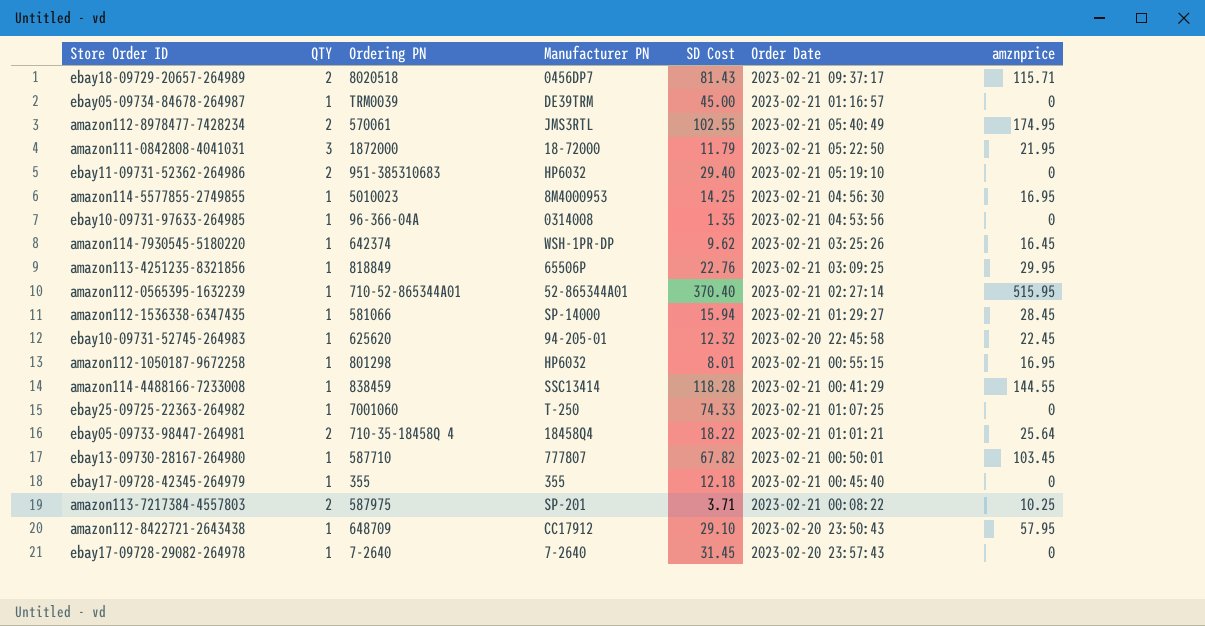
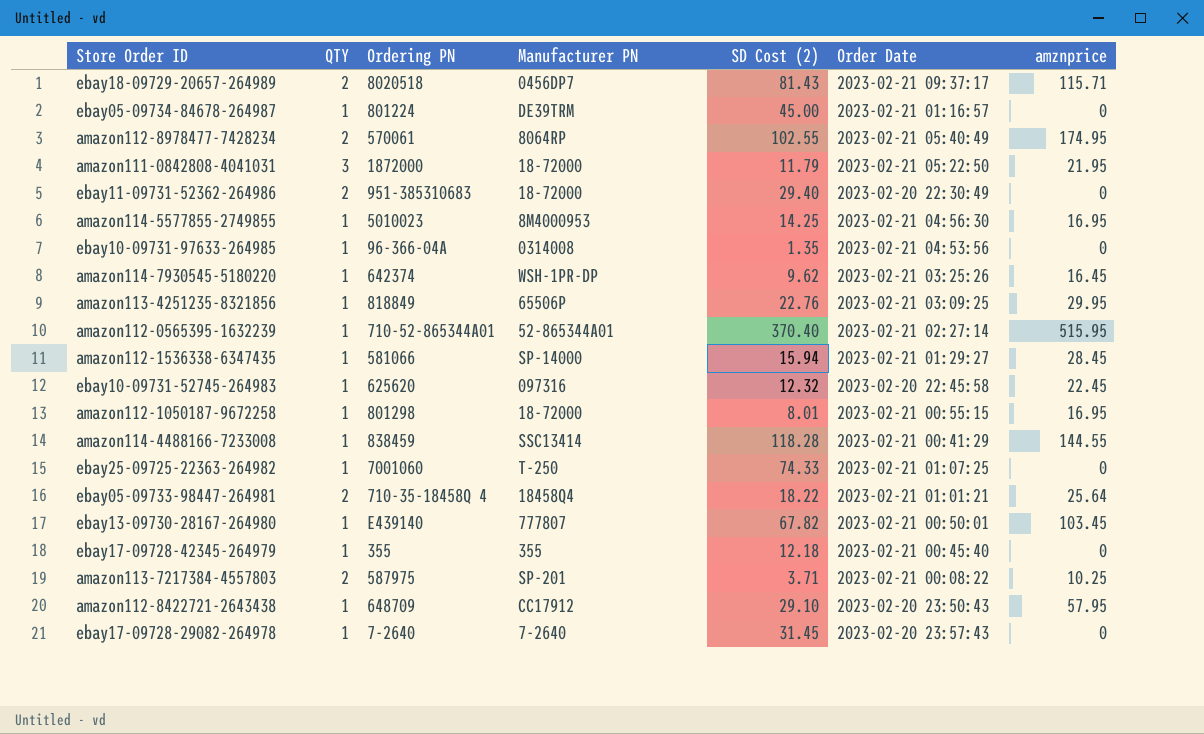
column name: SD Cost -> SD Cost (2)
ebay05-09734-84678-264987 | Ordering PN: TRM0039 -> 801224
amazon112-8978477-7428234 | Manufacturer PN: JMS3RTL -> 8064RP
ebay11-09731-52362-264986 | Manufacturer PN: HP6032 -> 18-72000
ebay11-09731-52362-264986 | Order Date: 2023-02-21 05:19:10 -> 2023-02-20 22:30:49
ebay10-09731-52745-264983 | Manufacturer PN: 94-205-01 -> 097316
amazon112-1050187-9672258 | Manufacturer PN: HP6032 -> 18-72000
ebay13-09730-28167-264980 | Ordering PN: 587710 -> E439140

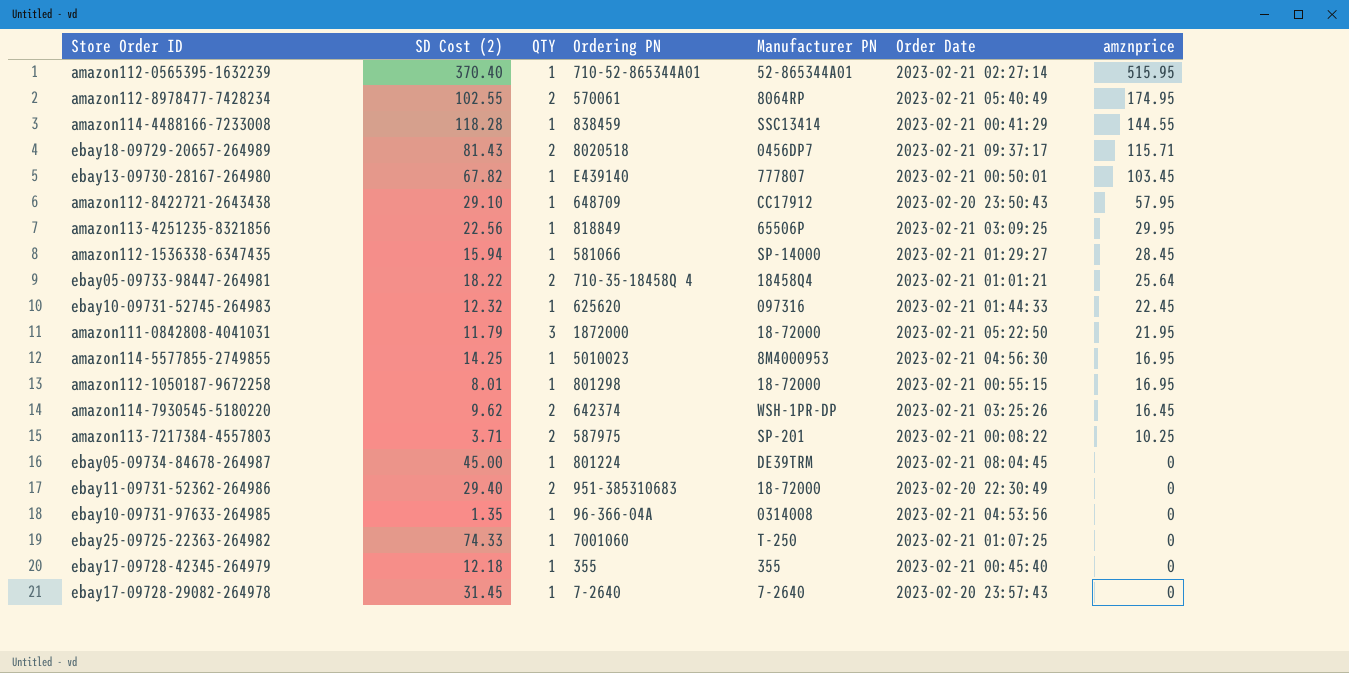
row order: none -> amznprice descending
column SD Cost (2) | position: 5 -> 2
amazon113-4251235-8321856 | SD Cost (2): 22.76 -> 22.56
ebay10-09731-52745-264983 | Order Date: 2023-02-20 22:45:58 -> 2023-02-21 01:44:33
amazon114-7930545-5180220 | QTY: 1 -> 2
ebay05-09734-84678-264987 | Order Date: 2023-02-21 01:16:57 -> 2023-02-21 08:04:45

